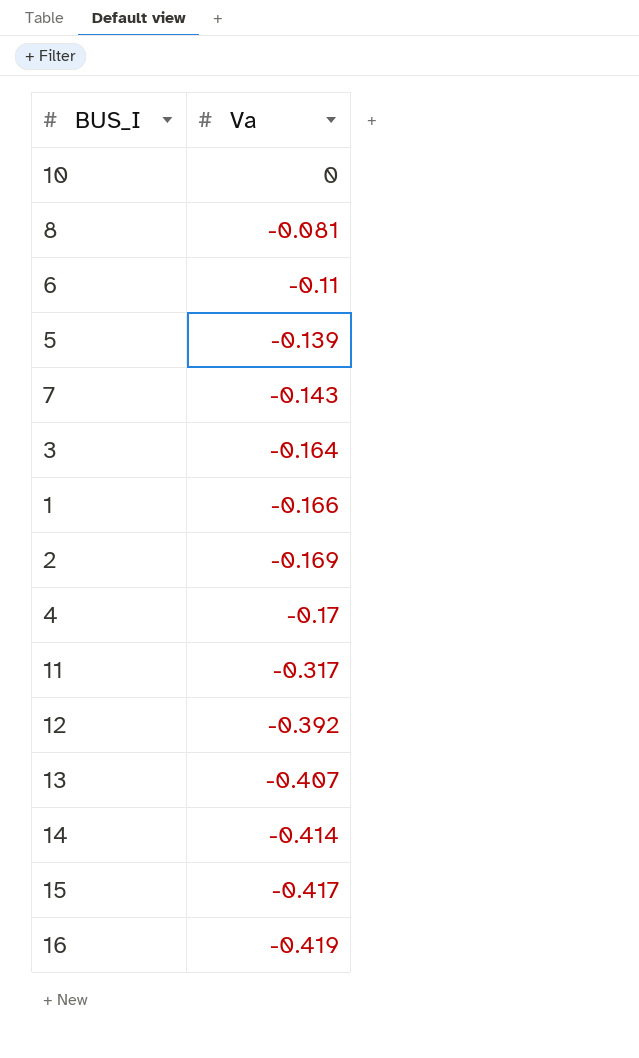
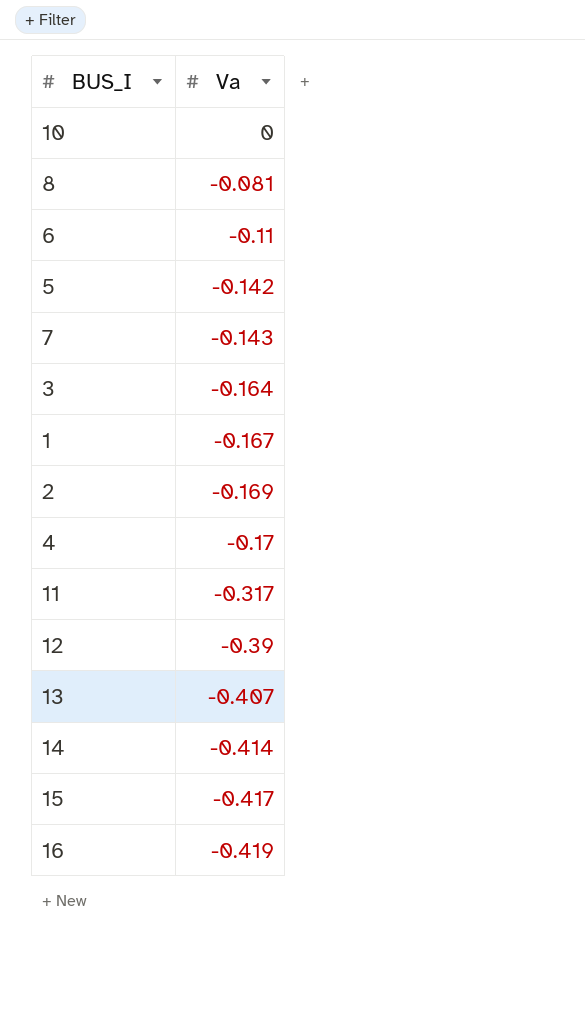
5 | Va: -0.139 -> -0.142
1 | Va: -0.166 -> -0.167
12 | Va: -0.392 -> -0.39

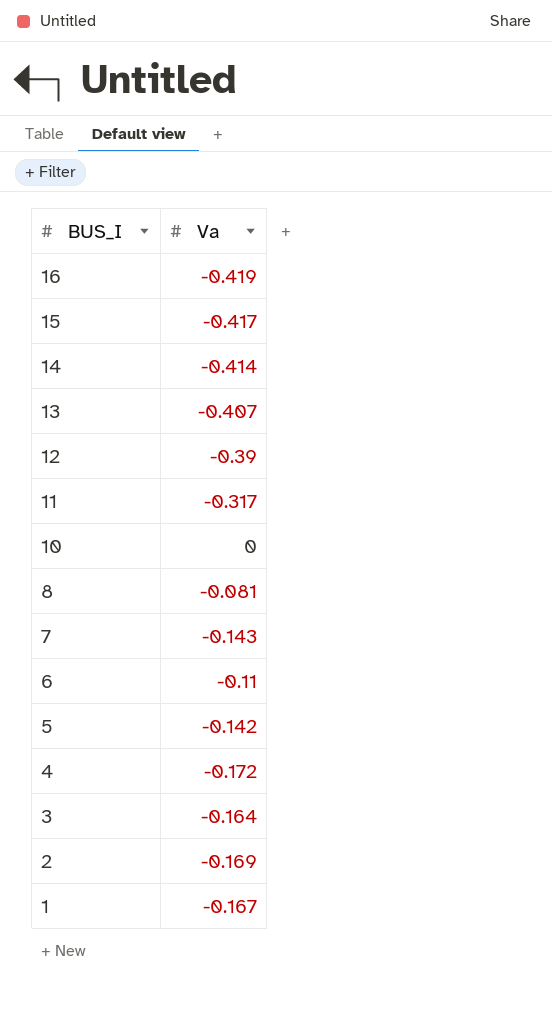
row order: Va descending -> BUS_I descending
4 | Va: -0.17 -> -0.172

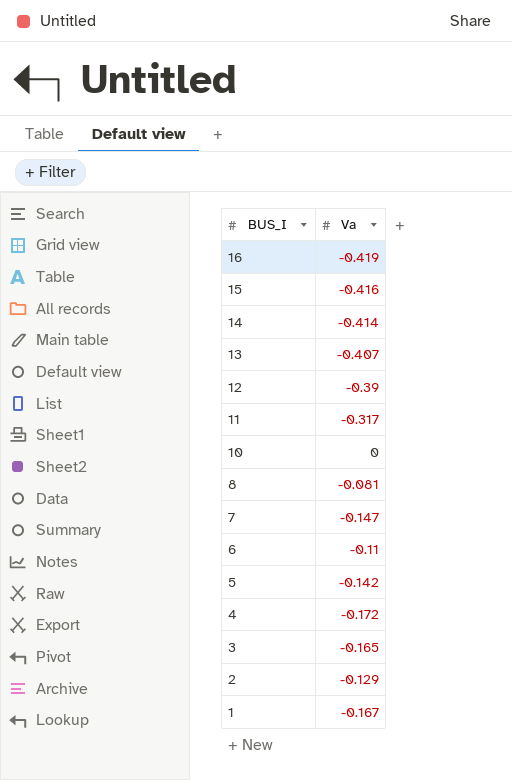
15 | Va: -0.417 -> -0.416
7 | Va: -0.143 -> -0.147
3 | Va: -0.164 -> -0.165
2 | Va: -0.169 -> -0.129

